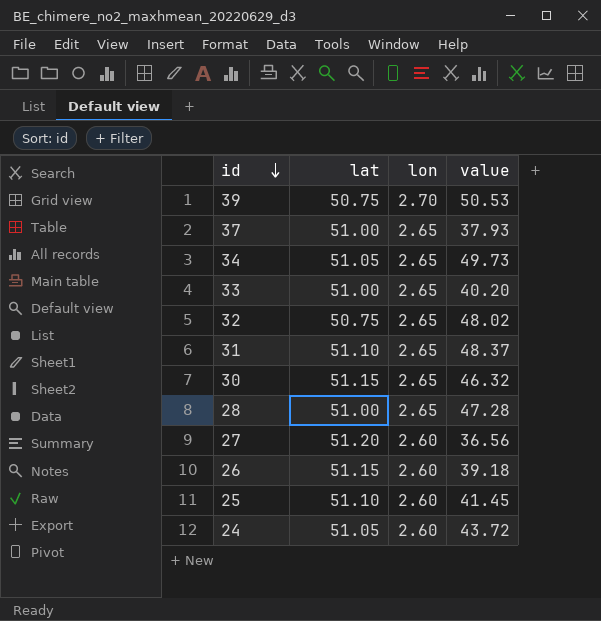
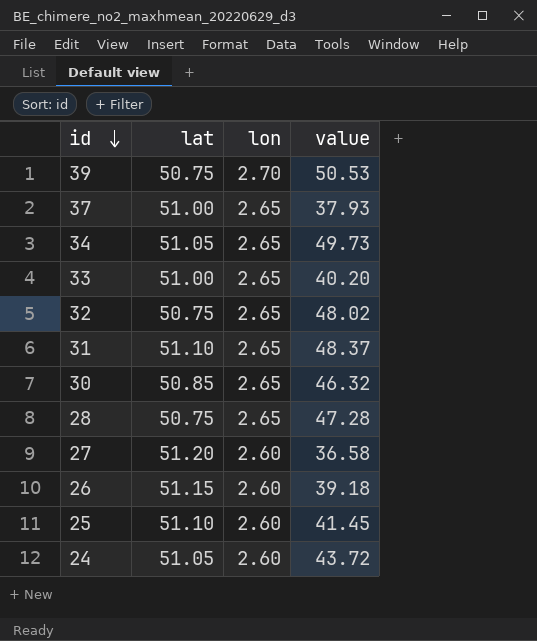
30 | lat: 51.15 -> 50.85
28 | lat: 51.00 -> 50.75
27 | value: 36.56 -> 36.58

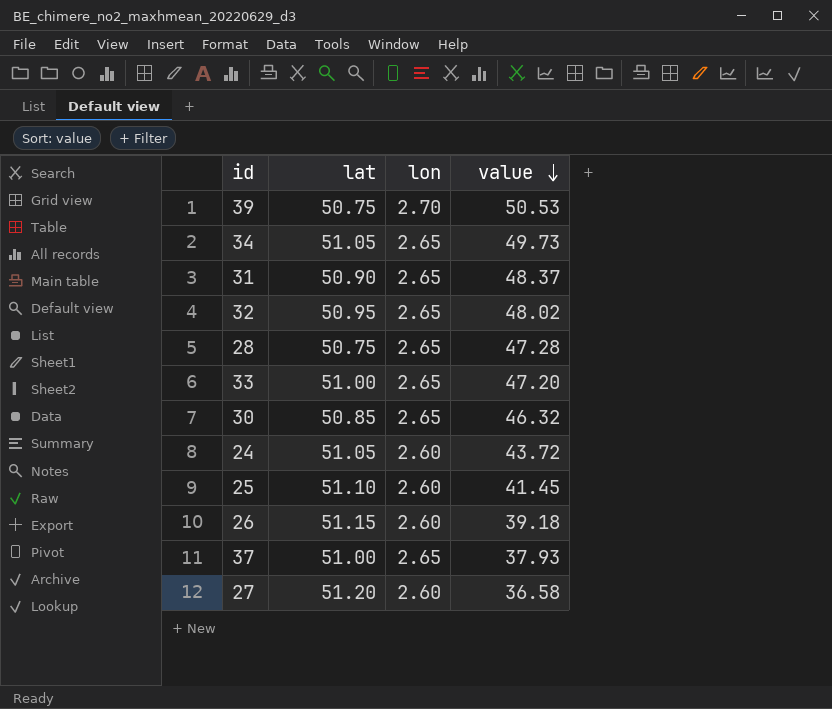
row order: id descending -> value descending
31 | lat: 51.10 -> 50.90
32 | lat: 50.75 -> 50.95
33 | value: 40.20 -> 47.20

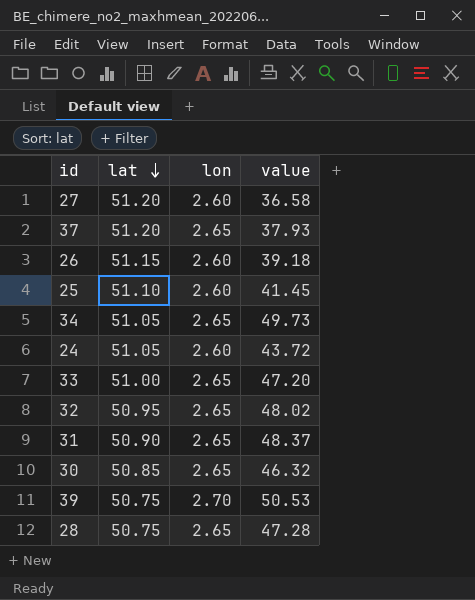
row order: value descending -> lat descending
37 | lat: 51.00 -> 51.20

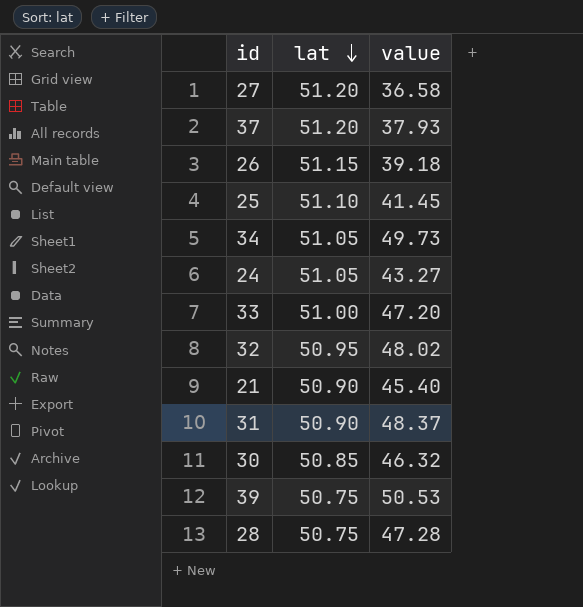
column lon | position: 3 -> none
24 | value: 43.72 -> 43.27
row 21: none -> 50.90 | 45.40

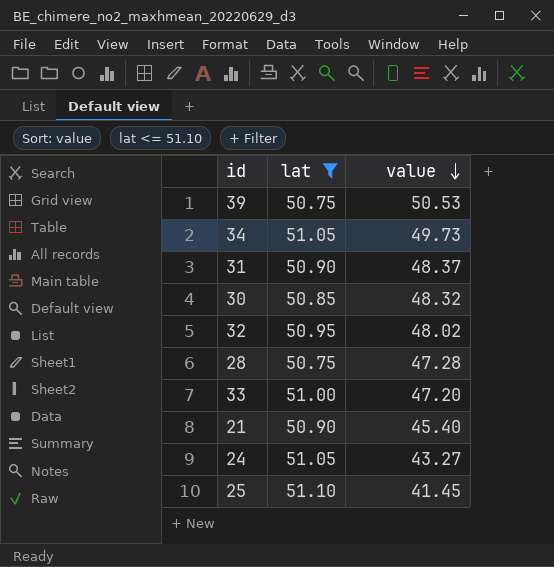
filter: none -> lat <= 51.10
row order: lat descending -> value descending
30 | value: 46.32 -> 48.32

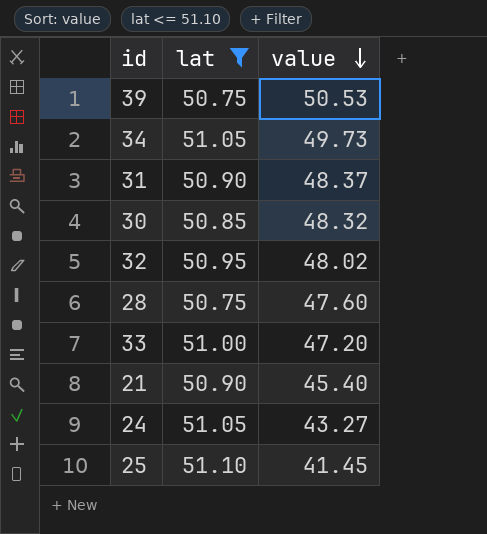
28 | value: 47.28 -> 47.60

